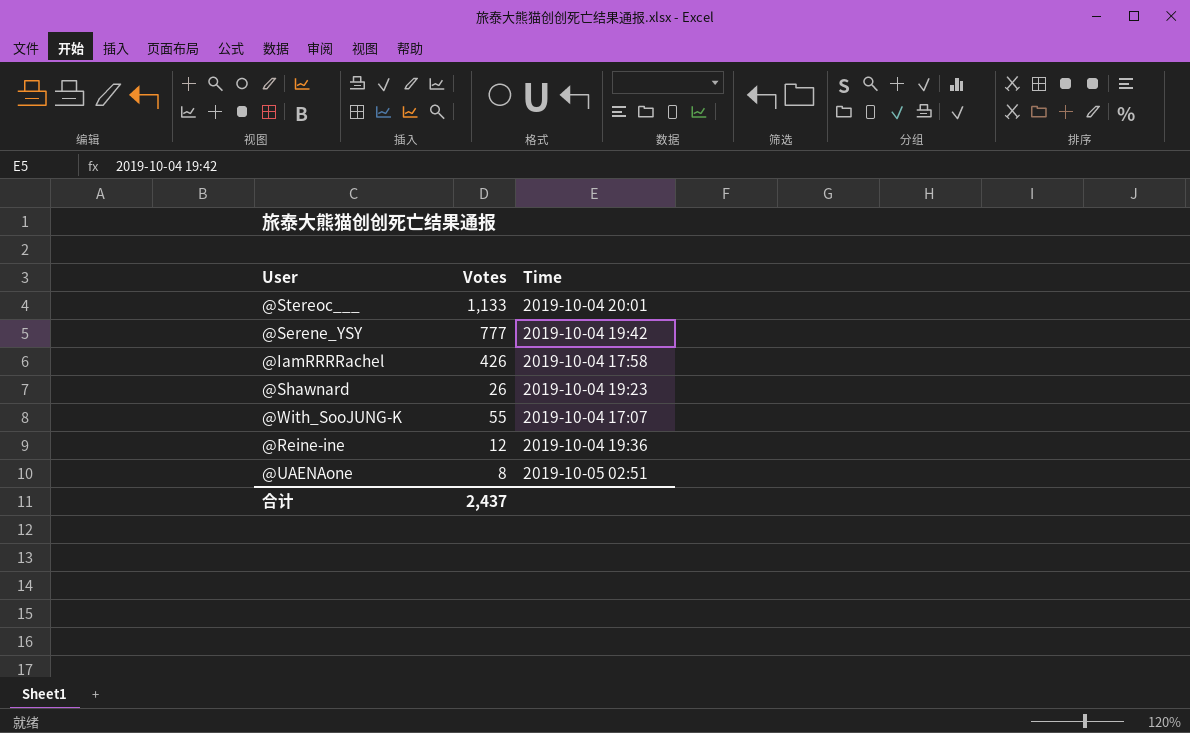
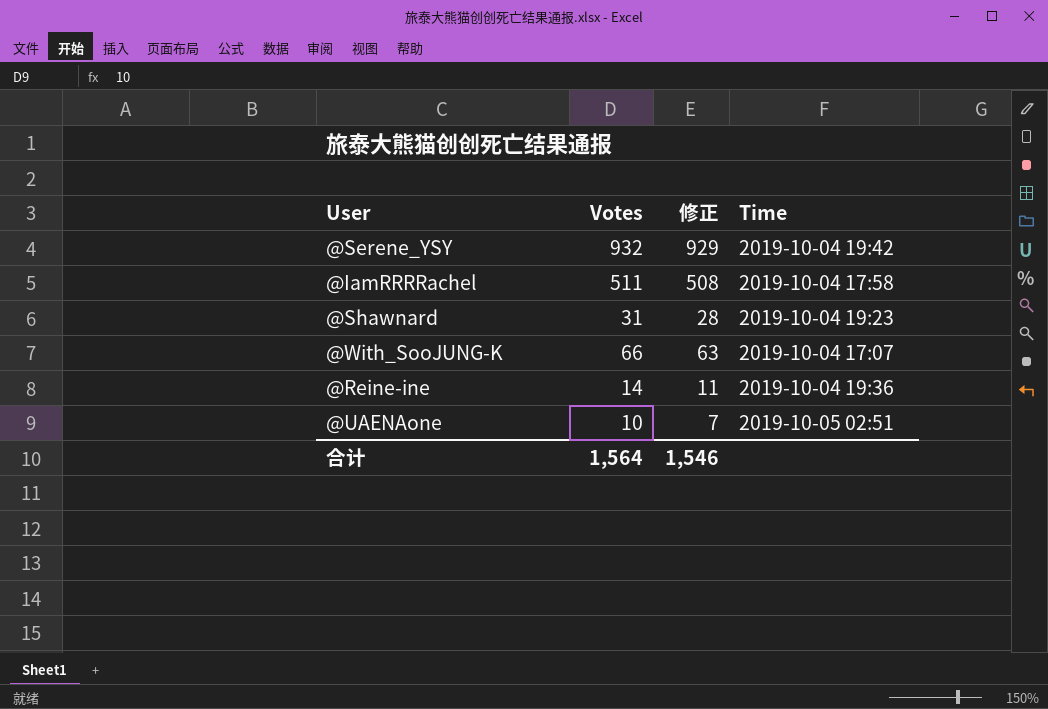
column 修正 | formula: none -> [Votes] - 3
row @Stereoc___: 1,133 | 2019-10-04 20:01 -> none
@Serene_YSY | Votes: 777 -> 932
@IamRRRRachel | Votes: 426 -> 511
@Shawnard | Votes: 26 -> 31
@With_SooJUNG-K | Votes: 55 -> 66
@Reine-ine | Votes: 12 -> 14
@UAENAone | Votes: 8 -> 10
合计 | Votes: 2,437 -> 1,564

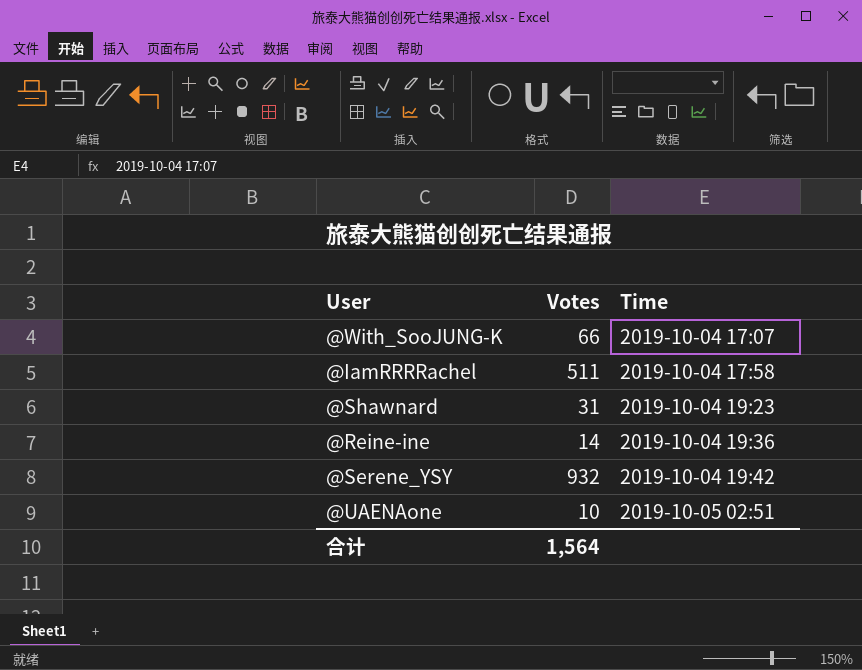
row order: none -> Time ascending
column 修正 | formula: [Votes] - 3 -> none

